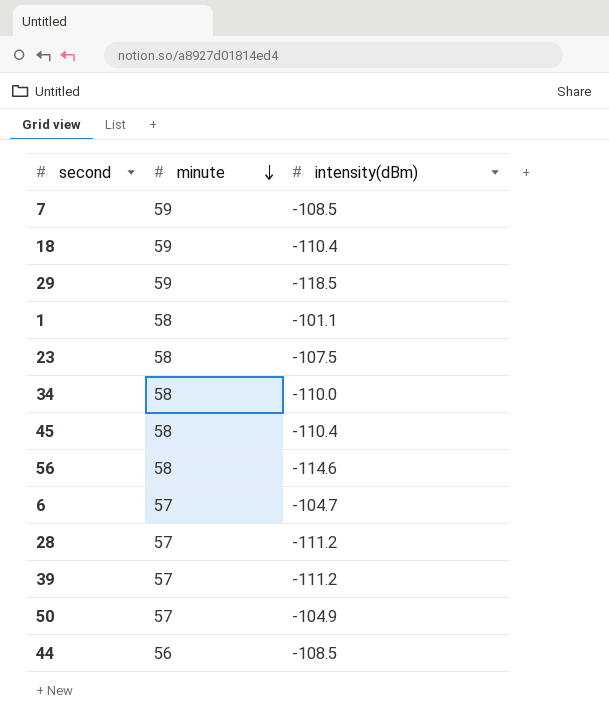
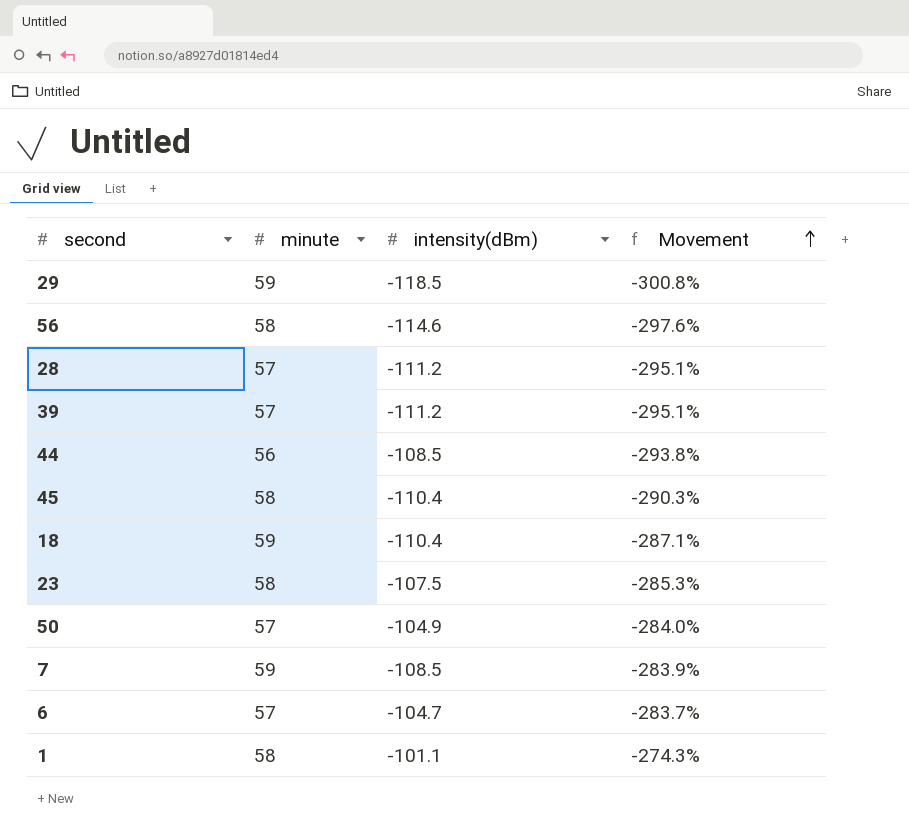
row order: minute descending -> Movement ascending
column Movement | formula: none -> ([intensity(dBm)] - [minute]) / [minute]
row 34: 58 | -110.0 -> none

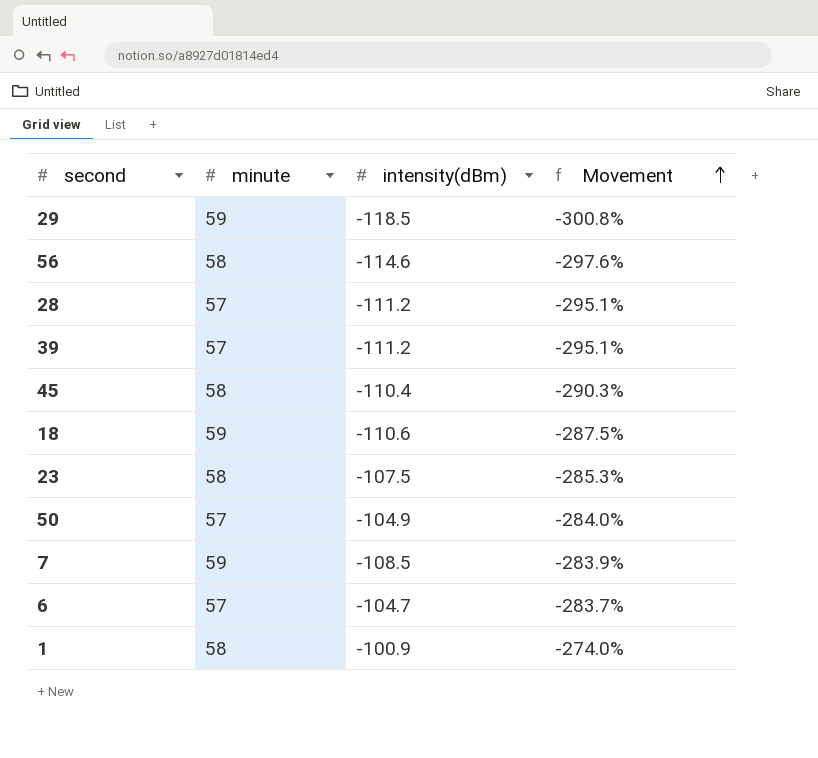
row 44: 56 | -108.5 | -293.8% -> none
18 | intensity(dBm): -110.4 -> -110.6
18 | Movement: -287.1% -> -287.5%
1 | intensity(dBm): -101.1 -> -100.9
1 | Movement: -274.3% -> -274.0%

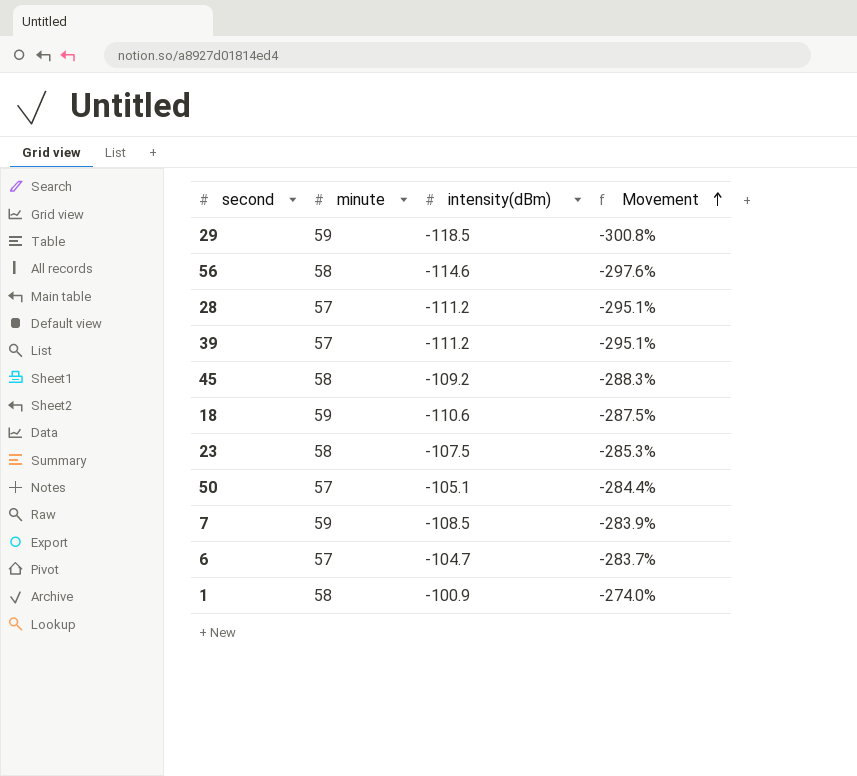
45 | intensity(dBm): -110.4 -> -109.2
45 | Movement: -290.3% -> -288.3%
50 | intensity(dBm): -104.9 -> -105.1
50 | Movement: -284.0% -> -284.4%

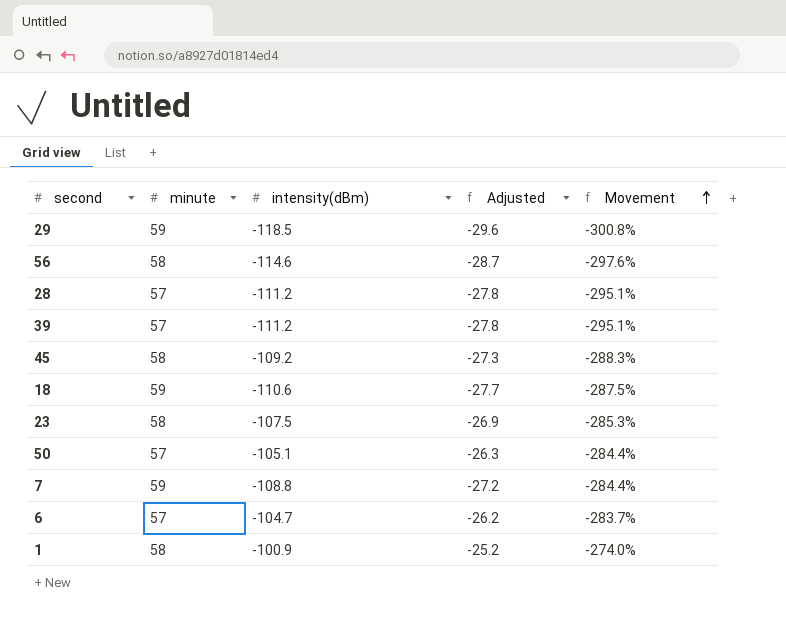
column Adjusted | formula: none -> [intensity(dBm)] * 0.25
7 | intensity(dBm): -108.5 -> -108.8
7 | Movement: -283.9% -> -284.4%

